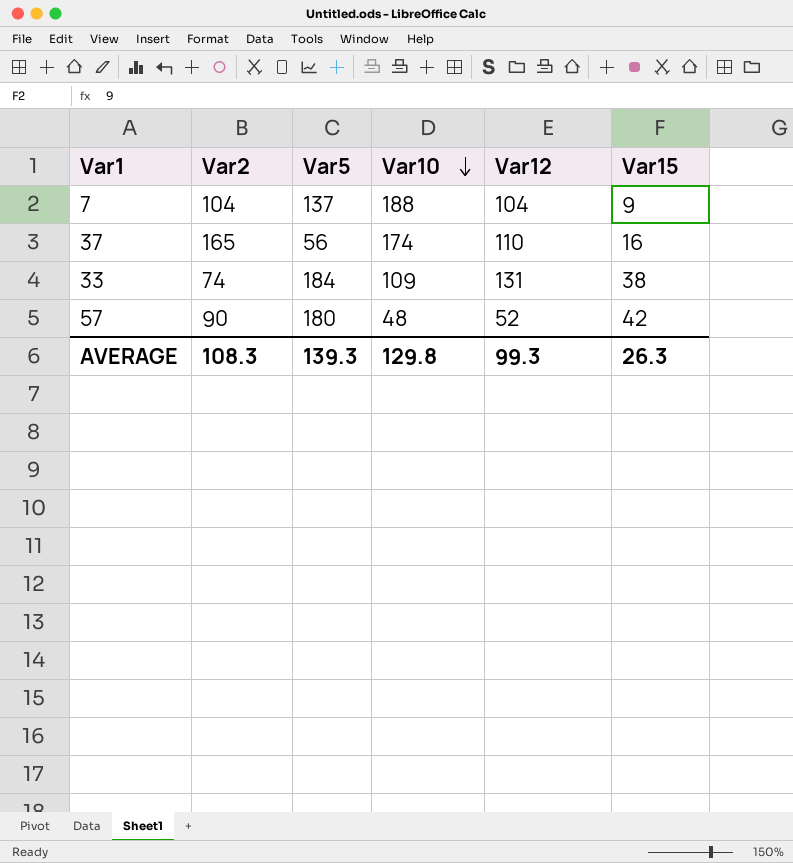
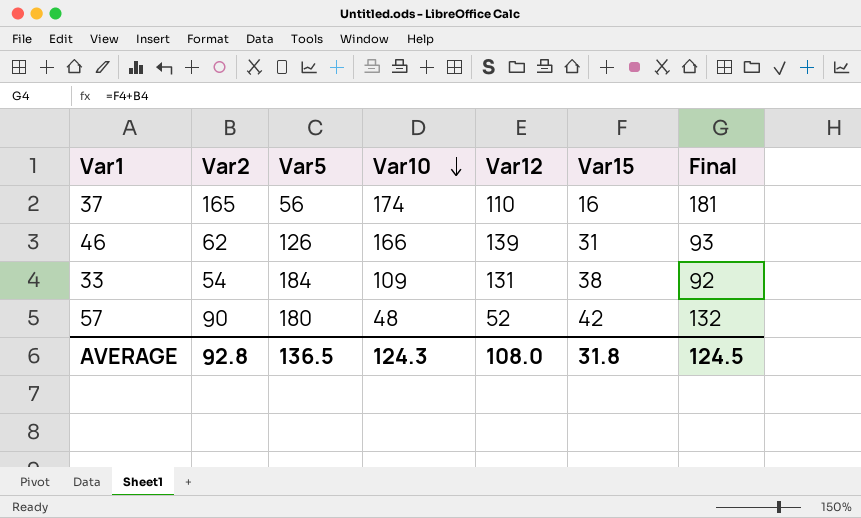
column Final | formula: none -> [Var2] + [Var15]
row 7: 104 | 137 | 188 | 104 | 9 -> none
row 46: none -> 62 | 126 | 166 | 139 | 31 | 93
33 | Var2: 74 -> 54
AVERAGE | Var2: 108.3 -> 92.8
AVERAGE | Var5: 139.3 -> 136.5
AVERAGE | Var10: 129.8 -> 124.3
AVERAGE | Var12: 99.3 -> 108.0
AVERAGE | Var15: 26.3 -> 31.8

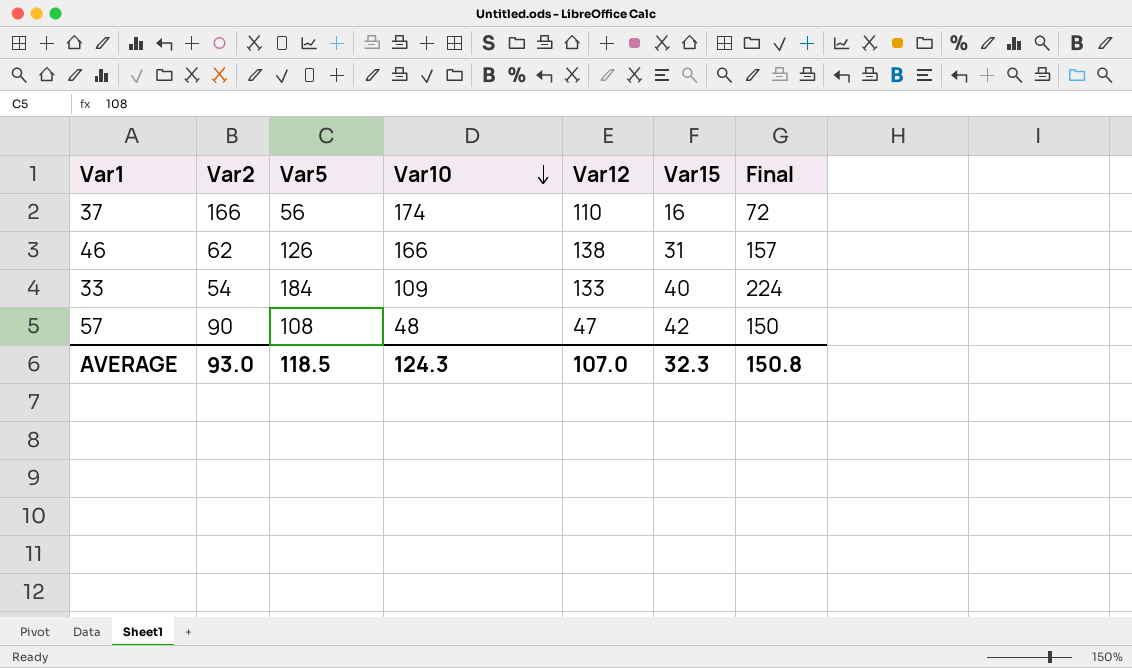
column Final | formula: [Var2] + [Var15] -> [Var5] + [Var15]
37 | Var2: 165 -> 166
46 | Var12: 139 -> 138
33 | Var12: 131 -> 133
33 | Var15: 38 -> 40
57 | Var5: 180 -> 108
57 | Var12: 52 -> 47
AVERAGE | Var2: 92.8 -> 93.0
AVERAGE | Var5: 136.5 -> 118.5
AVERAGE | Var12: 108.0 -> 107.0
AVERAGE | Var15: 31.8 -> 32.3
AVERAGE | Final: 124.5 -> 150.8

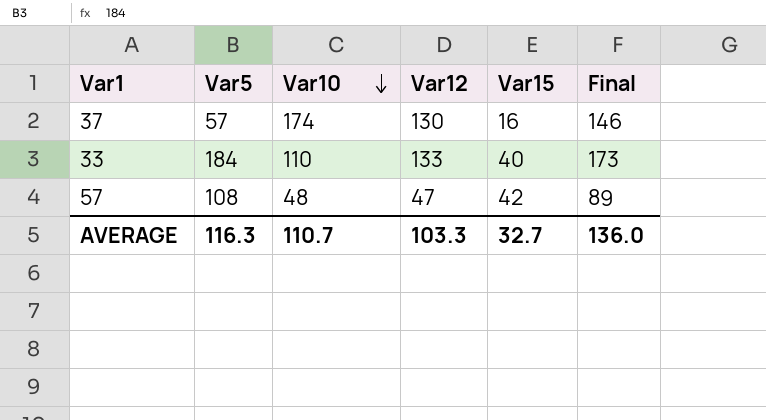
column Var2 | position: 2 -> none
column Final | formula: [Var5] + [Var15] -> [Var12] + [Var15]
row 46: 62 | 126 | 166 | 138 | 31 | 157 -> none
37 | Var5: 56 -> 57
37 | Var12: 110 -> 130
33 | Var10: 109 -> 110
AVERAGE | Var5: 118.5 -> 116.3
AVERAGE | Var10: 124.3 -> 110.7
AVERAGE | Var12: 107.0 -> 103.3
AVERAGE | Var15: 32.3 -> 32.7
AVERAGE | Final: 150.8 -> 136.0

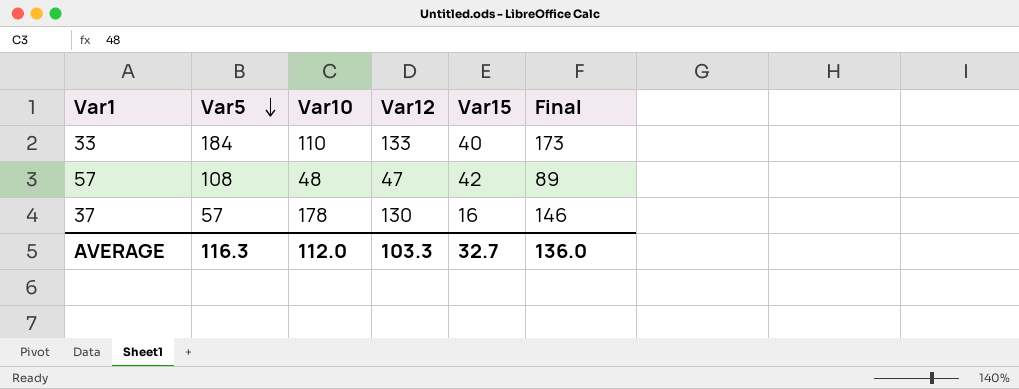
row order: Var10 descending -> Var5 descending
37 | Var10: 174 -> 178
AVERAGE | Var10: 110.7 -> 112.0

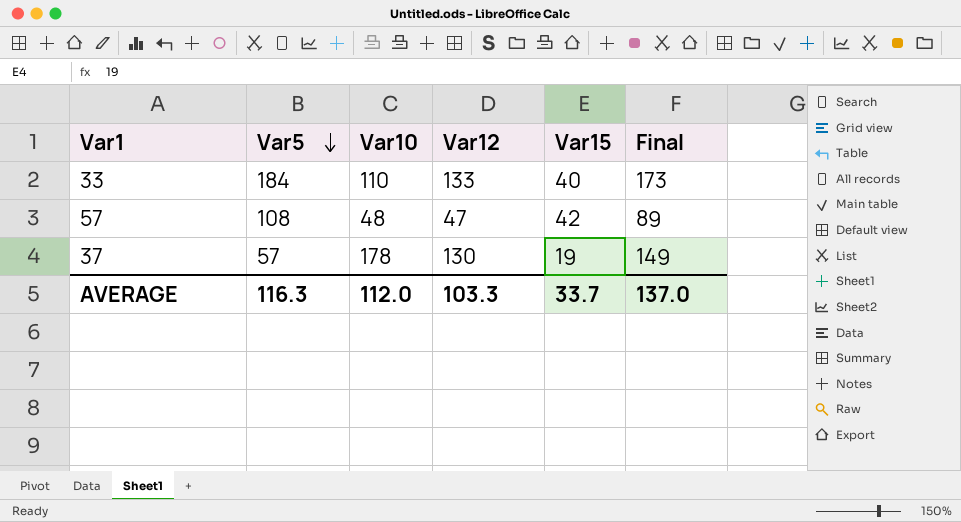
37 | Var15: 16 -> 19
37 | Final: 146 -> 149
AVERAGE | Var15: 32.7 -> 33.7
AVERAGE | Final: 136.0 -> 137.0

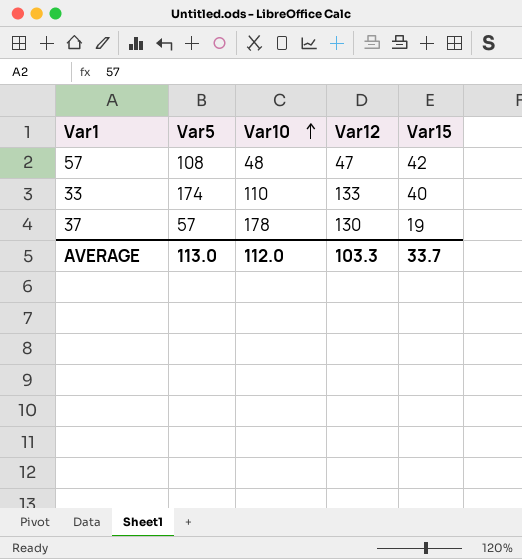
row order: Var5 descending -> Var10 ascending
column Final | formula: [Var12] + [Var15] -> none
33 | Var5: 184 -> 174
AVERAGE | Var5: 116.3 -> 113.0

